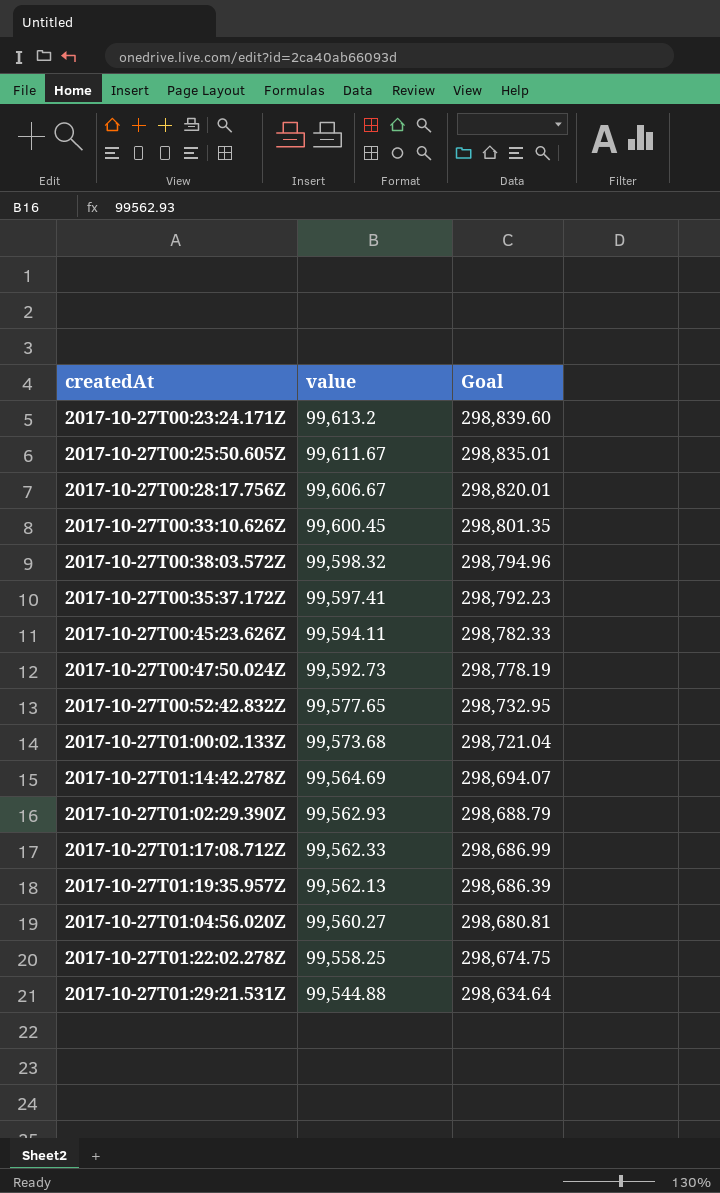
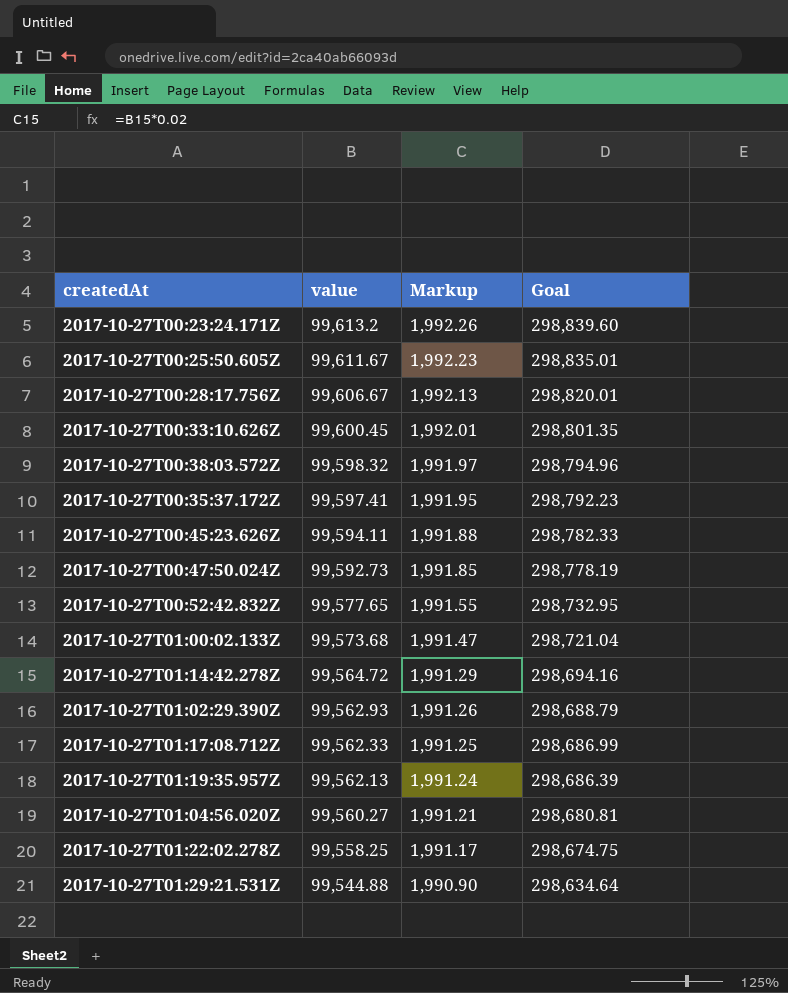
column Markup | formula: none -> [value] * 0.02
2017-10-27T01:14:42.278Z | value: 99,564.69 -> 99,564.72
2017-10-27T01:14:42.278Z | Goal: 298,694.07 -> 298,694.16

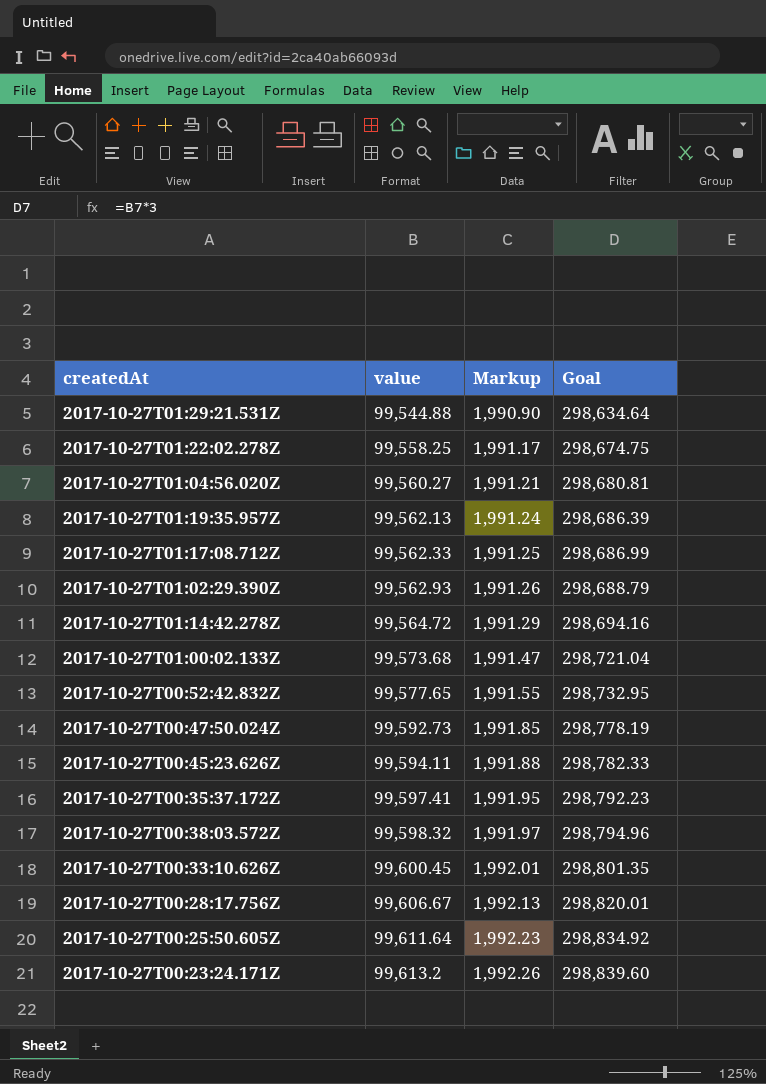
row order: value descending -> value ascending
2017-10-27T00:25:50.605Z | value: 99,611.67 -> 99,611.64
2017-10-27T00:25:50.605Z | Goal: 298,835.01 -> 298,834.92

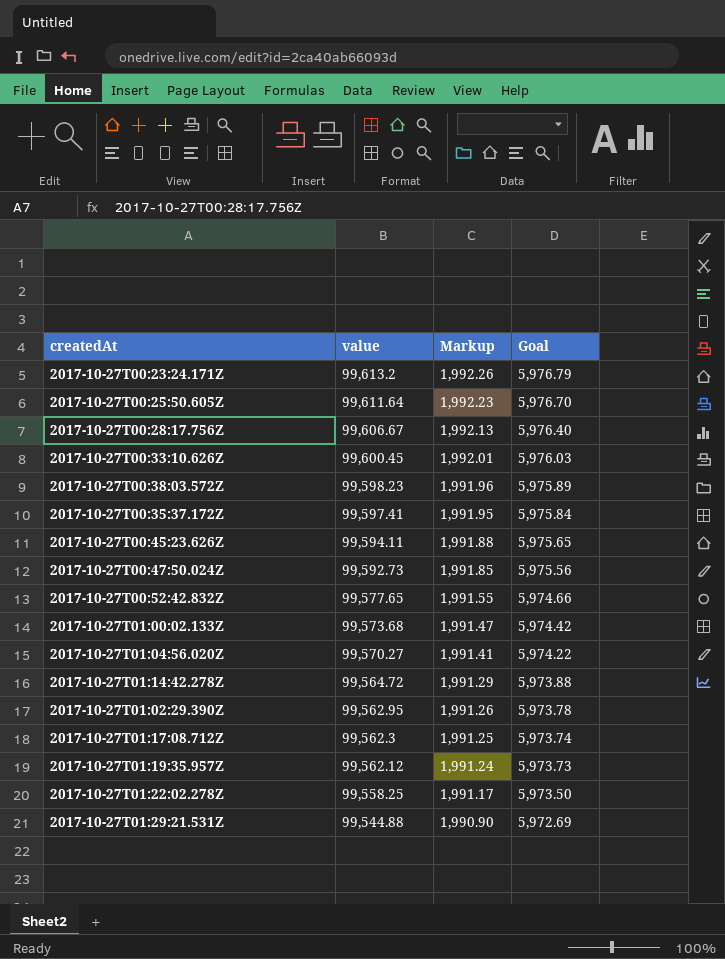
row order: value ascending -> value descending
column Goal | formula: [value] * 3 -> [value] * 0.06
2017-10-27T00:38:03.572Z | value: 99,598.32 -> 99,598.23
2017-10-27T00:38:03.572Z | Markup: 1,991.97 -> 1,991.96
2017-10-27T01:04:56.020Z | value: 99,560.27 -> 99,570.27
2017-10-27T01:04:56.020Z | Markup: 1,991.21 -> 1,991.41
2017-10-27T01:02:29.390Z | value: 99,562.93 -> 99,562.95
2017-10-27T01:17:08.712Z | value: 99,562.33 -> 99,562.3
2017-10-27T01:19:35.957Z | value: 99,562.13 -> 99,562.12

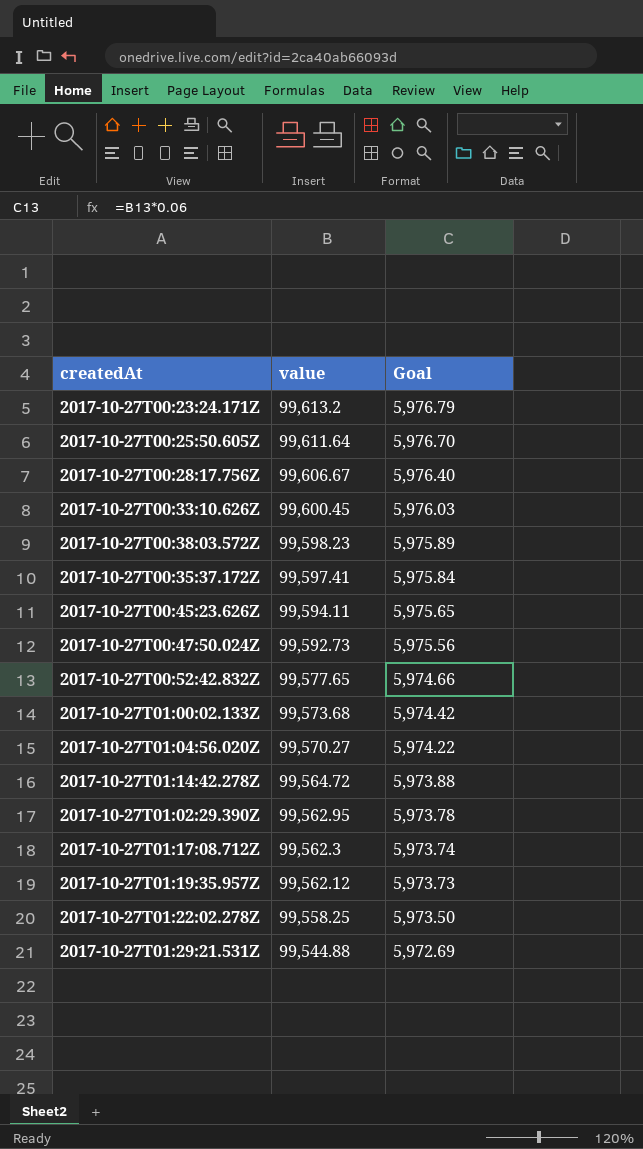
column Markup | formula: [value] * 0.02 -> none

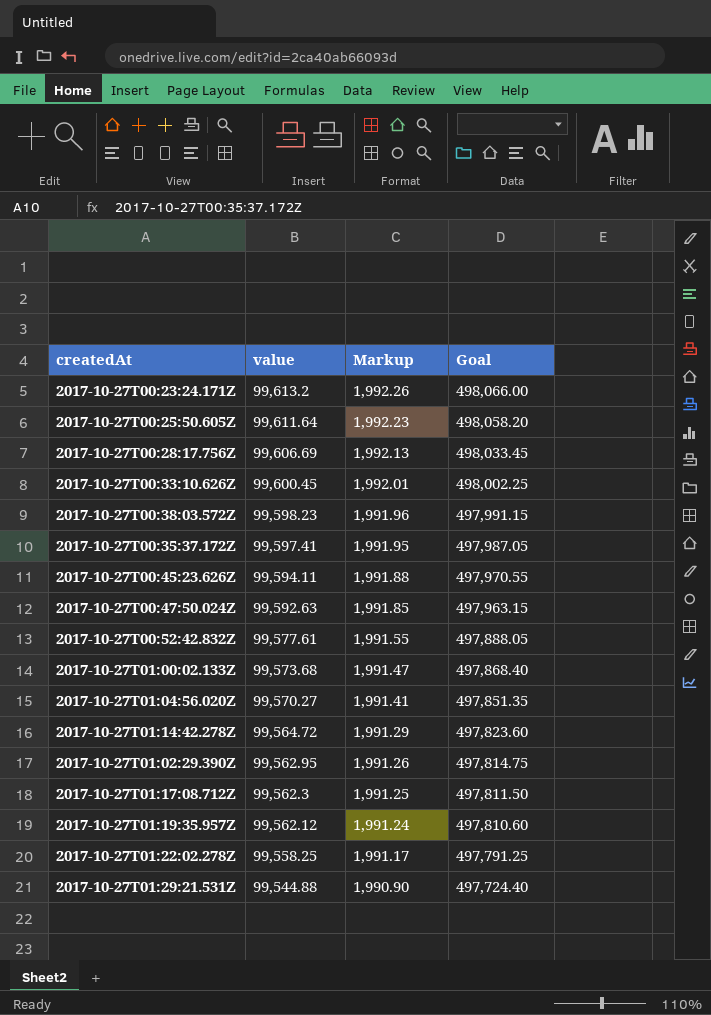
column Markup | formula: none -> [value] * 0.02
column Goal | formula: [value] * 0.06 -> [value] * 5
2017-10-27T00:28:17.756Z | value: 99,606.67 -> 99,606.69
2017-10-27T00:47:50.024Z | value: 99,592.73 -> 99,592.63
2017-10-27T00:52:42.832Z | value: 99,577.65 -> 99,577.61

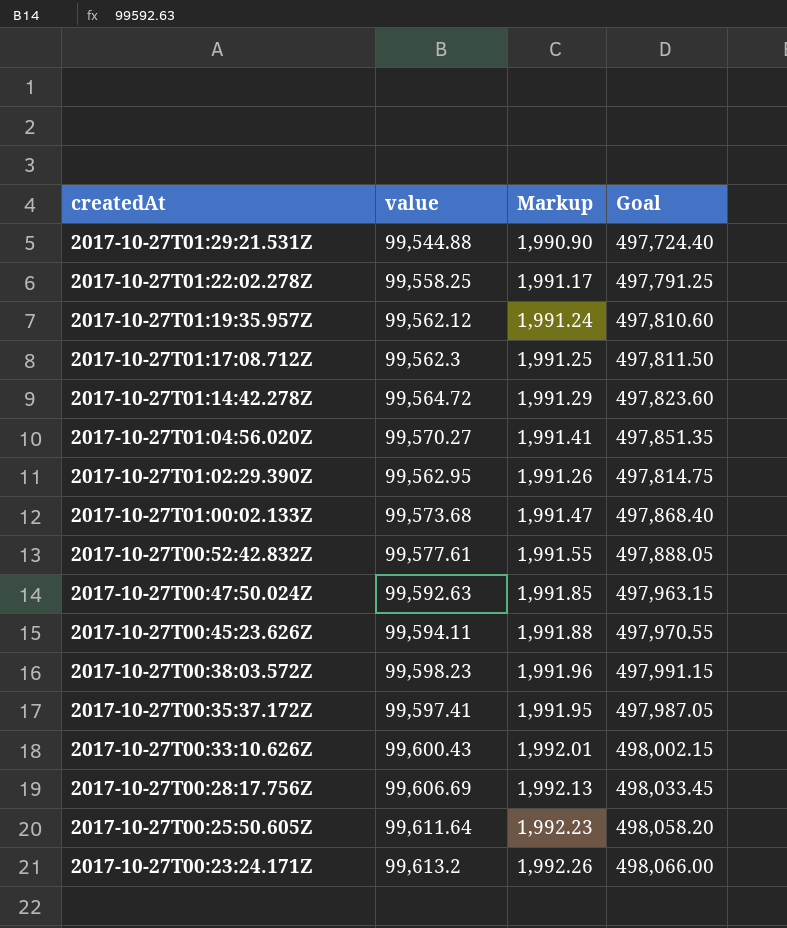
row order: value descending -> createdAt descending
2017-10-27T00:33:10.626Z | value: 99,600.45 -> 99,600.43
2017-10-27T00:33:10.626Z | Goal: 498,002.25 -> 498,002.15

